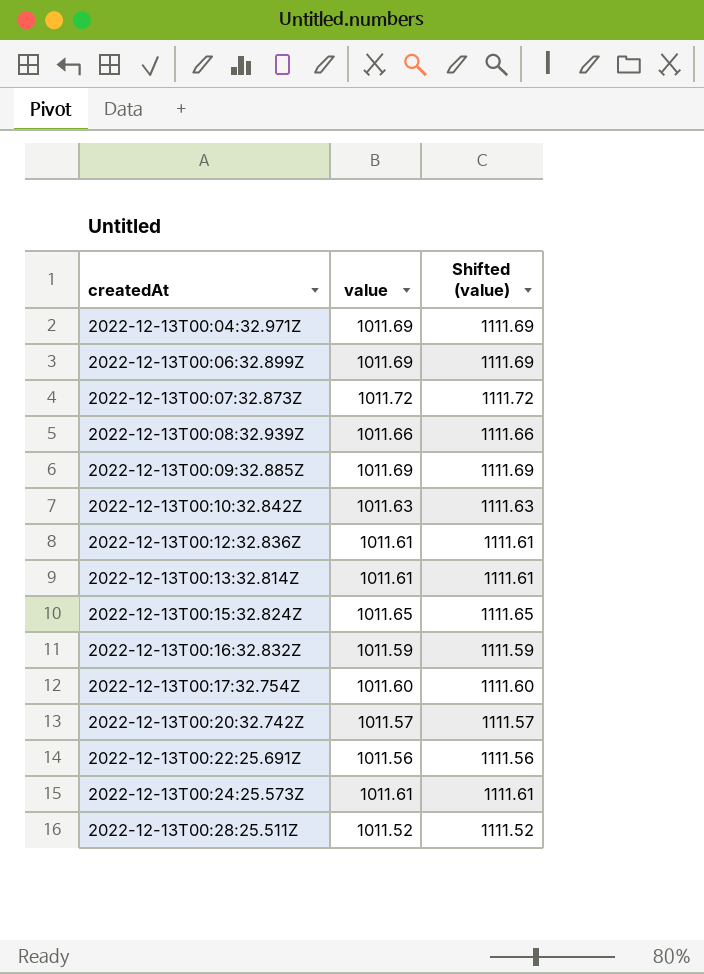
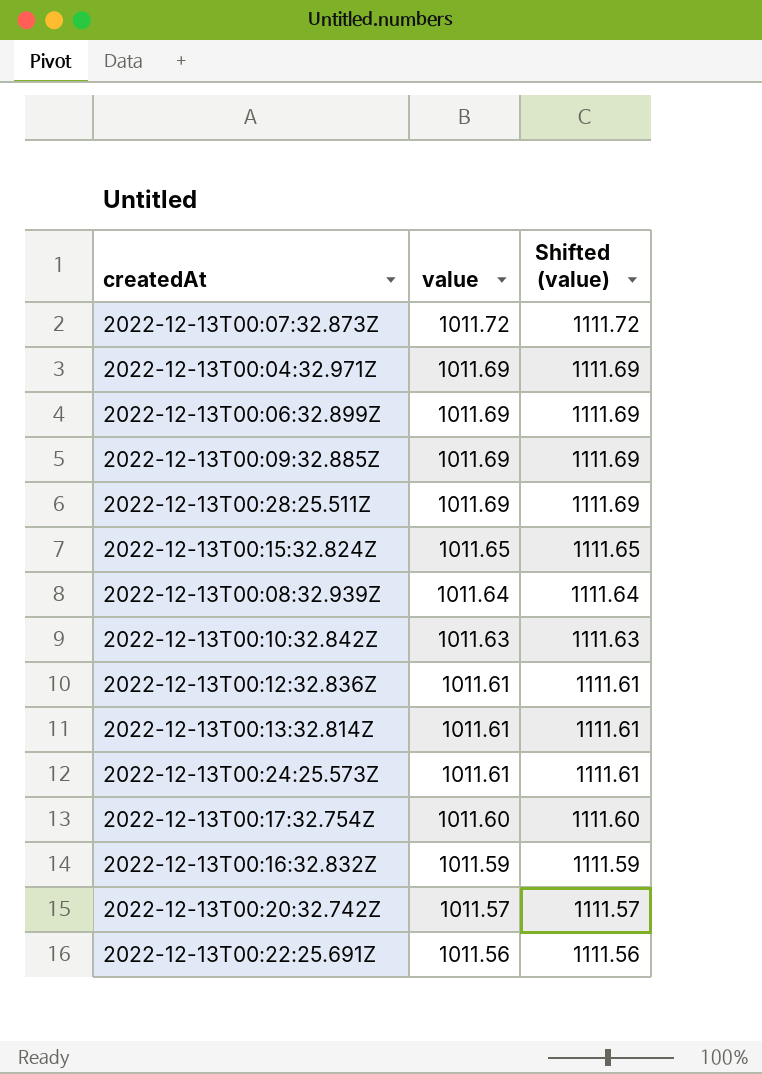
row order: createdAt ascending -> value descending
2022-12-13T00:28:25.511Z | value: 1011.52 -> 1011.69
2022-12-13T00:28:25.511Z | Shifted (value): 1111.52 -> 1111.69
2022-12-13T00:08:32.939Z | value: 1011.66 -> 1011.64
2022-12-13T00:08:32.939Z | Shifted (value): 1111.66 -> 1111.64

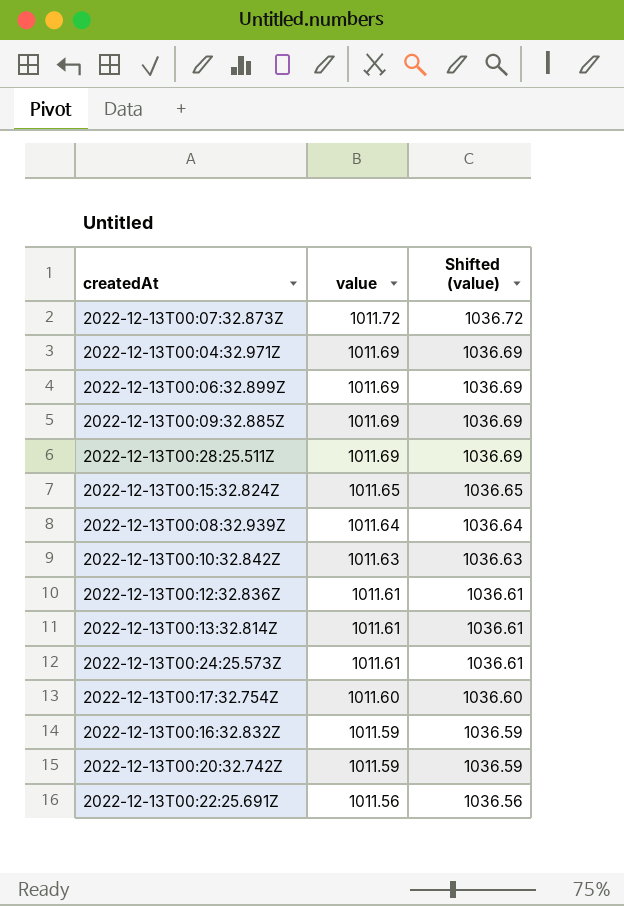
column Shifted (value) | formula: [value] + 100 -> [value] + 25
2022-12-13T00:20:32.742Z | value: 1011.57 -> 1011.59

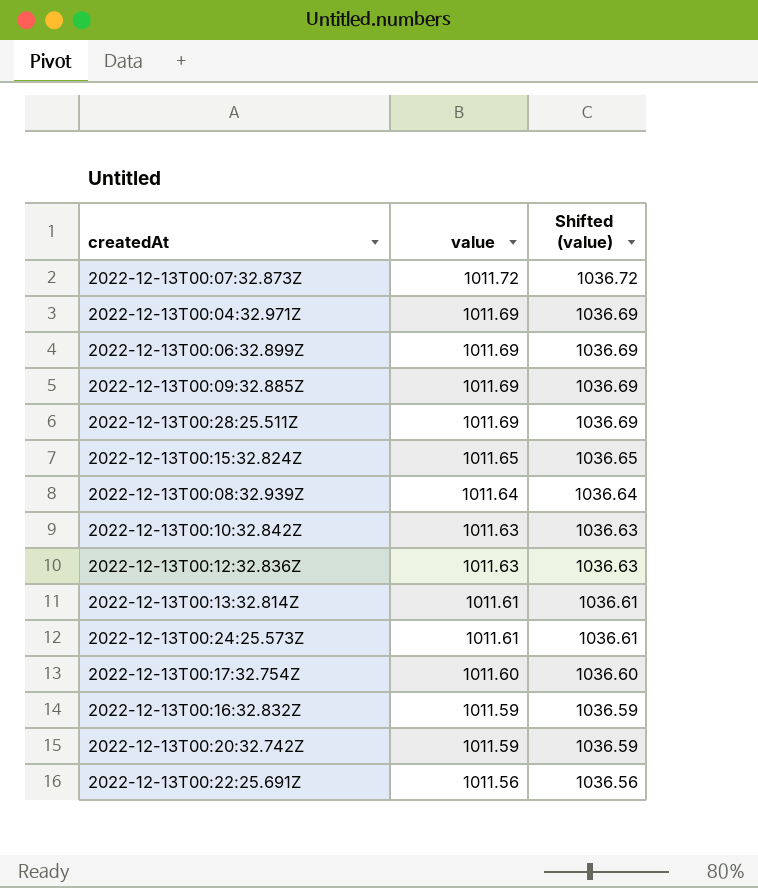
2022-12-13T00:12:32.836Z | value: 1011.61 -> 1011.63
2022-12-13T00:12:32.836Z | Shifted (value): 1036.61 -> 1036.63

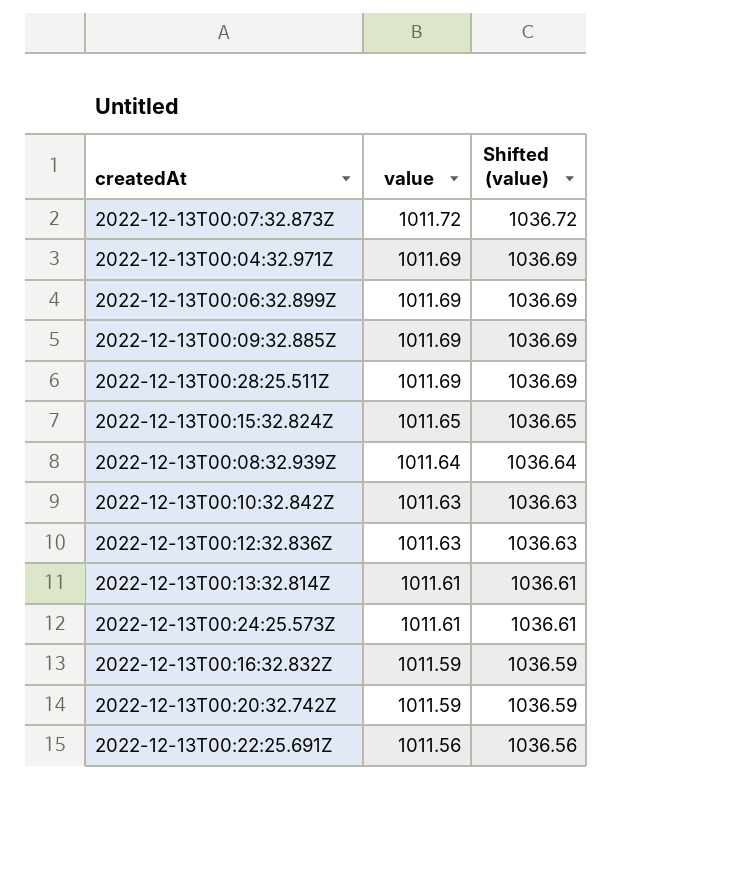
row 2022-12-13T00:17:32.754Z: 1011.60 | 1036.60 -> none

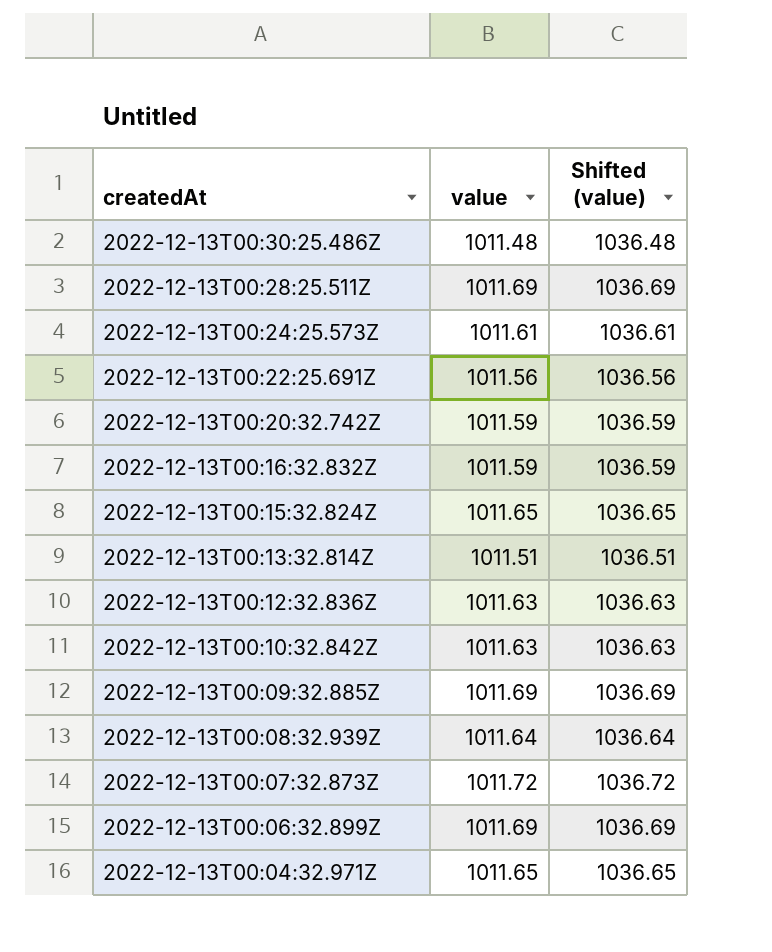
row order: value descending -> createdAt descending
row 2022-12-13T00:30:25.486Z: none -> 1011.48 | 1036.48
2022-12-13T00:13:32.814Z | value: 1011.61 -> 1011.51
2022-12-13T00:13:32.814Z | Shifted (value): 1036.61 -> 1036.51
2022-12-13T00:04:32.971Z | value: 1011.69 -> 1011.65
2022-12-13T00:04:32.971Z | Shifted (value): 1036.69 -> 1036.65

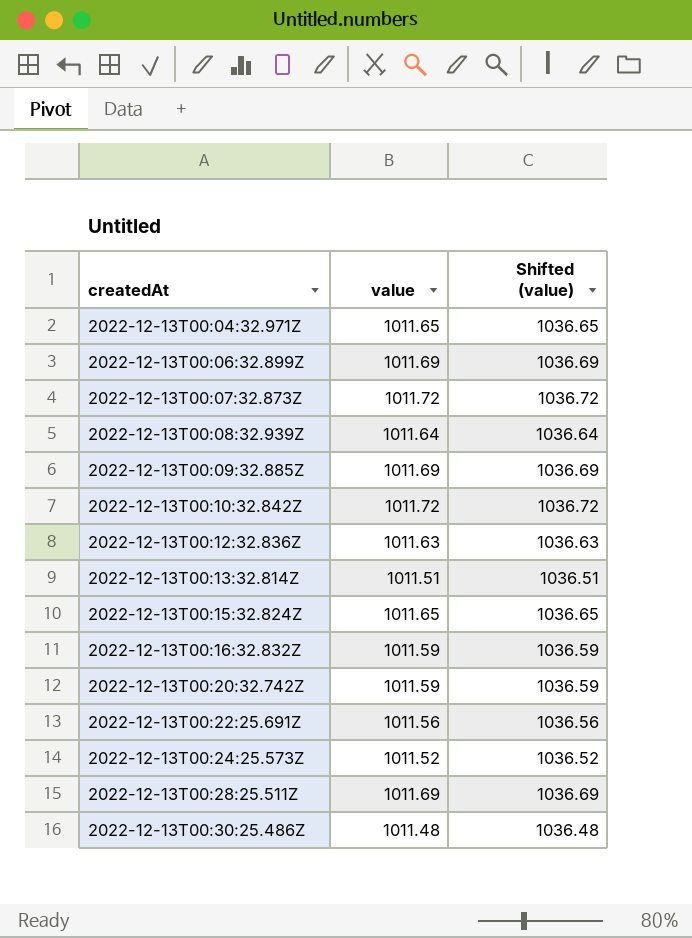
row order: createdAt descending -> createdAt ascending
2022-12-13T00:10:32.842Z | value: 1011.63 -> 1011.72
2022-12-13T00:10:32.842Z | Shifted (value): 1036.63 -> 1036.72
2022-12-13T00:24:25.573Z | value: 1011.61 -> 1011.52
2022-12-13T00:24:25.573Z | Shifted (value): 1036.61 -> 1036.52

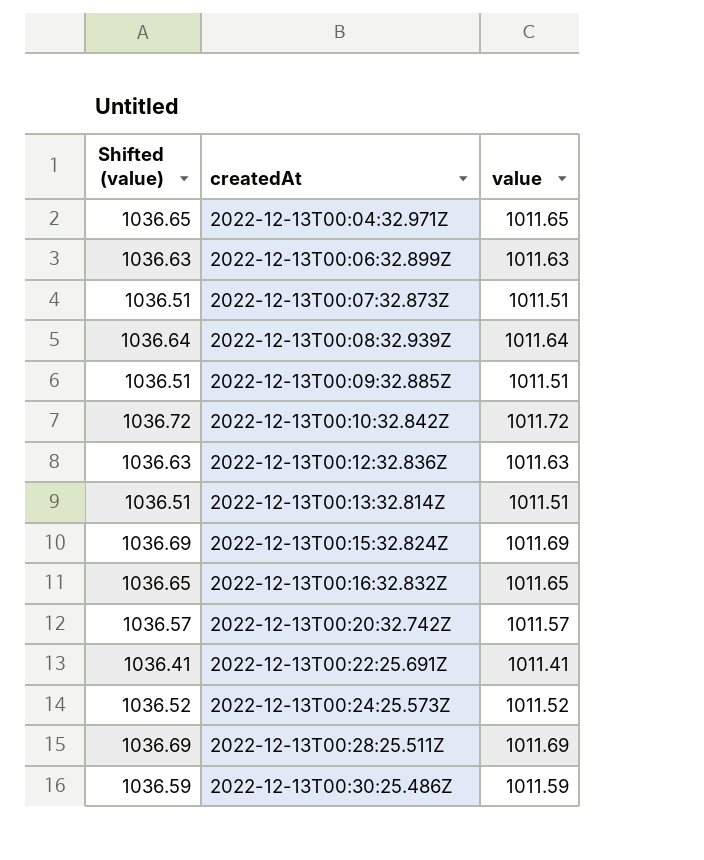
column Shifted (value) | position: 3 -> 1
2022-12-13T00:06:32.899Z | Shifted (value): 1036.69 -> 1036.63
2022-12-13T00:06:32.899Z | value: 1011.69 -> 1011.63
2022-12-13T00:07:32.873Z | Shifted (value): 1036.72 -> 1036.51
2022-12-13T00:07:32.873Z | value: 1011.72 -> 1011.51
2022-12-13T00:09:32.885Z | Shifted (value): 1036.69 -> 1036.51
2022-12-13T00:09:32.885Z | value: 1011.69 -> 1011.51
2022-12-13T00:15:32.824Z | Shifted (value): 1036.65 -> 1036.69
2022-12-13T00:15:32.824Z | value: 1011.65 -> 1011.69
2022-12-13T00:16:32.832Z | Shifted (value): 1036.59 -> 1036.65
2022-12-13T00:16:32.832Z | value: 1011.59 -> 1011.65
2022-12-13T00:20:32.742Z | Shifted (value): 1036.59 -> 1036.57
2022-12-13T00:20:32.742Z | value: 1011.59 -> 1011.57
2022-12-13T00:22:25.691Z | Shifted (value): 1036.56 -> 1036.41
2022-12-13T00:22:25.691Z | value: 1011.56 -> 1011.41
2022-12-13T00:30:25.486Z | Shifted (value): 1036.48 -> 1036.59
2022-12-13T00:30:25.486Z | value: 1011.48 -> 1011.59

